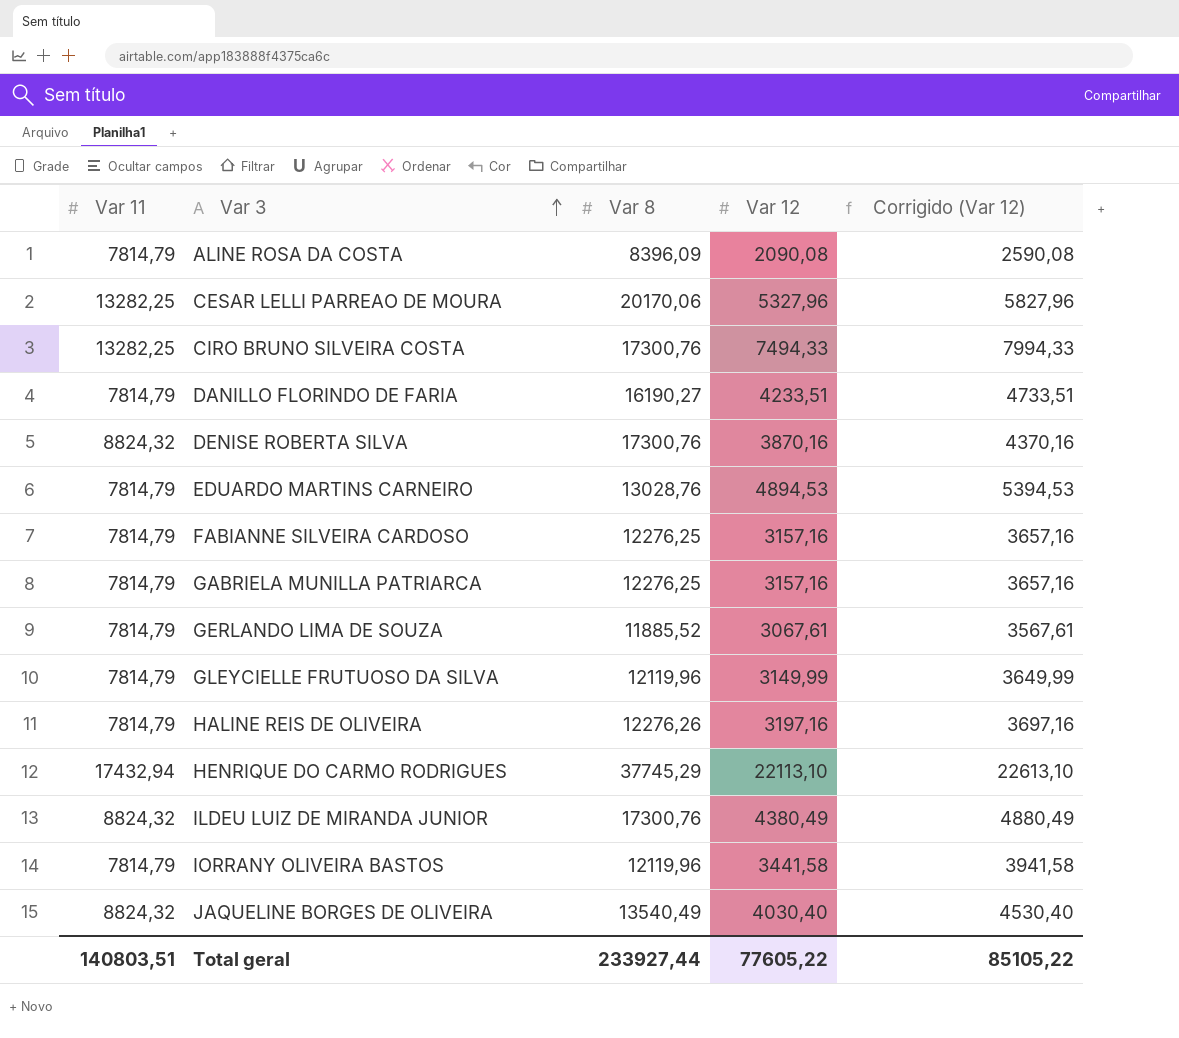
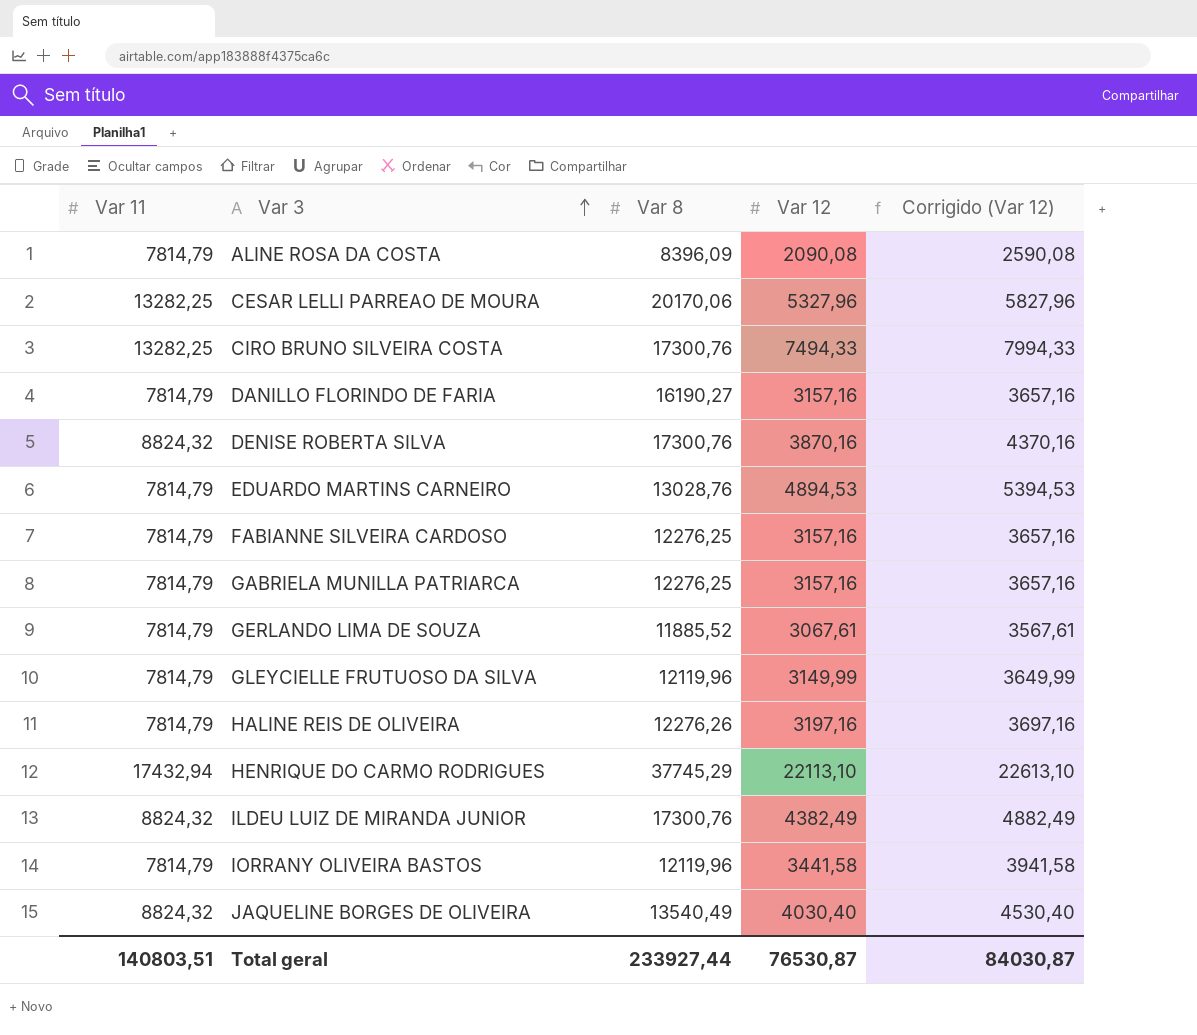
DANILLO FLORINDO DE FARIA | Var 12: 4233,51 -> 3157,16
DANILLO FLORINDO DE FARIA | Corrigido (Var 12): 4733,51 -> 3657,16
ILDEU LUIZ DE MIRANDA JUNIOR | Var 12: 4380,49 -> 4382,49
ILDEU LUIZ DE MIRANDA JUNIOR | Corrigido (Var 12): 4880,49 -> 4882,49
Total geral | Var 12: 77605,22 -> 76530,87
Total geral | Corrigido (Var 12): 85105,22 -> 84030,87

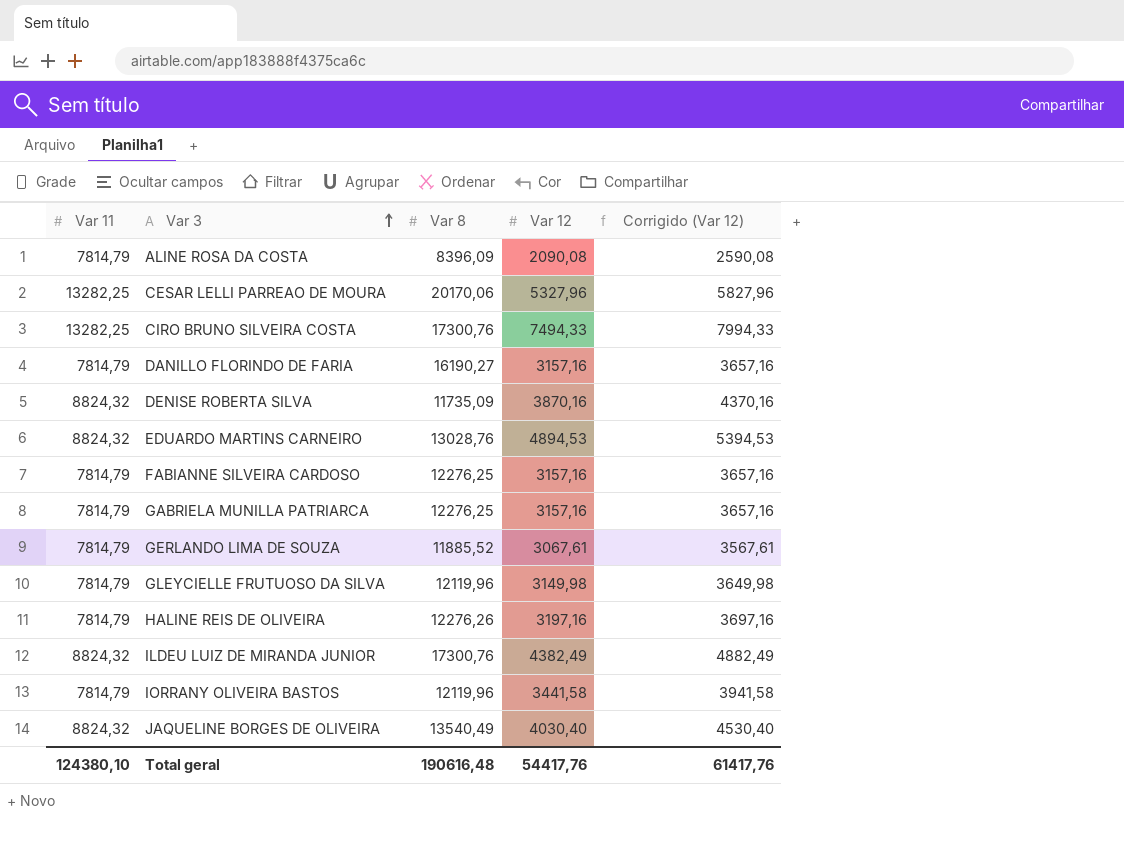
row HENRIQUE DO CARMO RODRIGUES: 17432,94 | 37745,29 | 22113,10 | 22613,10 -> none
DENISE ROBERTA SILVA | Var 8: 17300,76 -> 11735,09
EDUARDO MARTINS CARNEIRO | Var 11: 7814,79 -> 8824,32
GLEYCIELLE FRUTUOSO DA SILVA | Var 12: 3149,99 -> 3149,98
GLEYCIELLE FRUTUOSO DA SILVA | Corrigido (Var 12): 3649,99 -> 3649,98
Total geral | Var 11: 140803,51 -> 124380,10
Total geral | Var 8: 233927,44 -> 190616,48
Total geral | Var 12: 76530,87 -> 54417,76
Total geral | Corrigido (Var 12): 84030,87 -> 61417,76

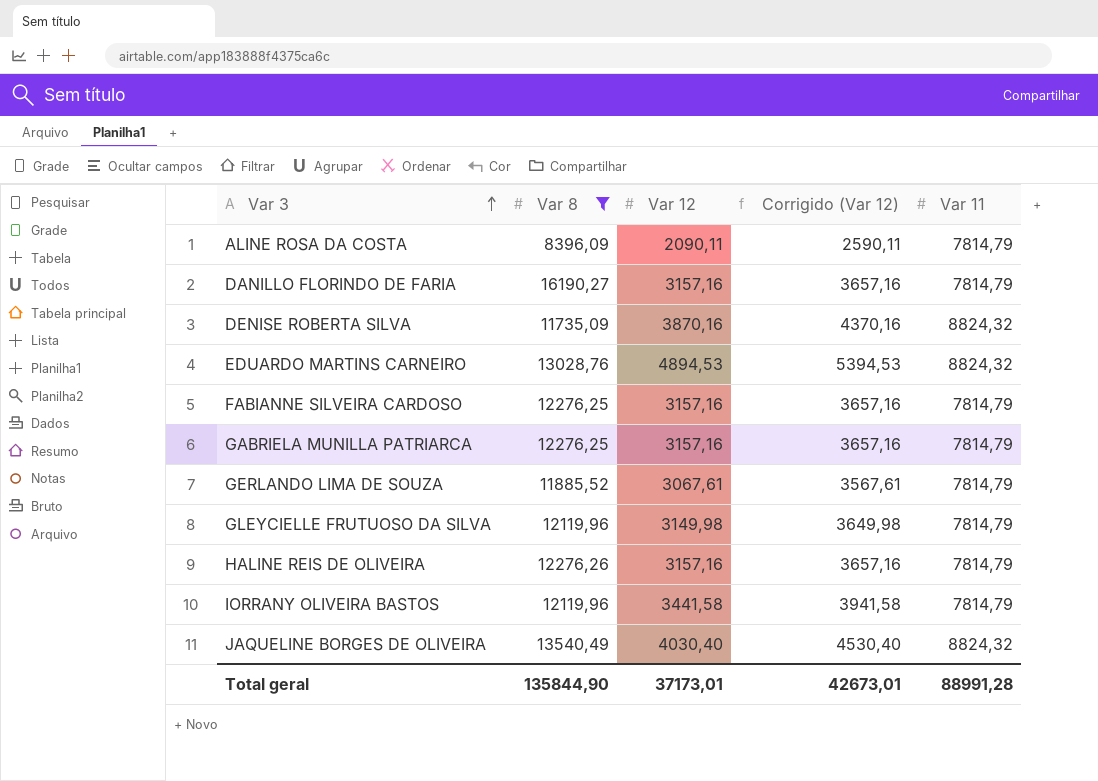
filter: none -> Var 8 <= 16190,27
column Var 11 | position: 1 -> 5
ALINE ROSA DA COSTA | Var 12: 2090,08 -> 2090,11
ALINE ROSA DA COSTA | Corrigido (Var 12): 2590,08 -> 2590,11
HALINE REIS DE OLIVEIRA | Var 12: 3197,16 -> 3157,16
HALINE REIS DE OLIVEIRA | Corrigido (Var 12): 3697,16 -> 3657,16
Total geral | Var 8: 190616,48 -> 135844,90
Total geral | Var 12: 54417,76 -> 37173,01
Total geral | Corrigido (Var 12): 61417,76 -> 42673,01
Total geral | Var 11: 124380,10 -> 88991,28

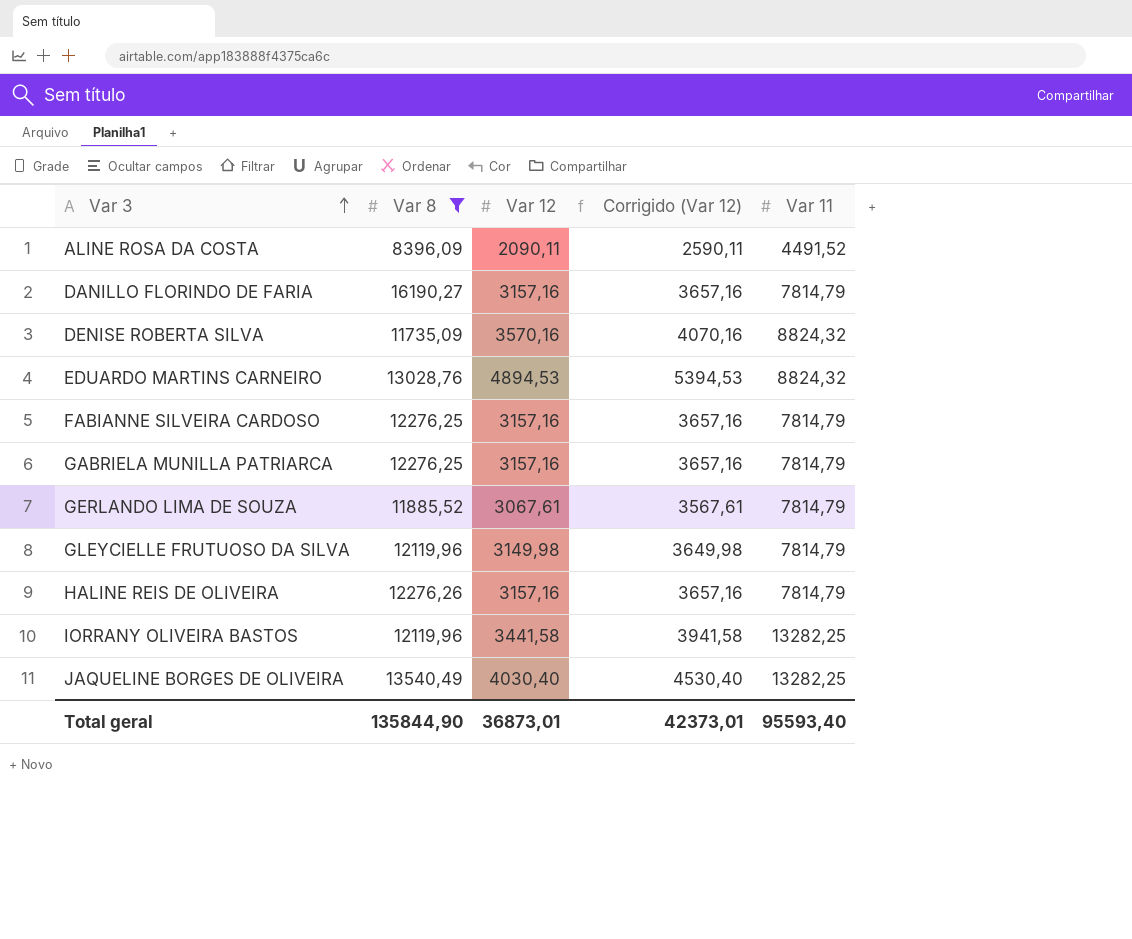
ALINE ROSA DA COSTA | Var 11: 7814,79 -> 4491,52
DENISE ROBERTA SILVA | Var 12: 3870,16 -> 3570,16
DENISE ROBERTA SILVA | Corrigido (Var 12): 4370,16 -> 4070,16
IORRANY OLIVEIRA BASTOS | Var 11: 7814,79 -> 13282,25
JAQUELINE BORGES DE OLIVEIRA | Var 11: 8824,32 -> 13282,25
Total geral | Var 12: 37173,01 -> 36873,01
Total geral | Corrigido (Var 12): 42673,01 -> 42373,01
Total geral | Var 11: 88991,28 -> 95593,40

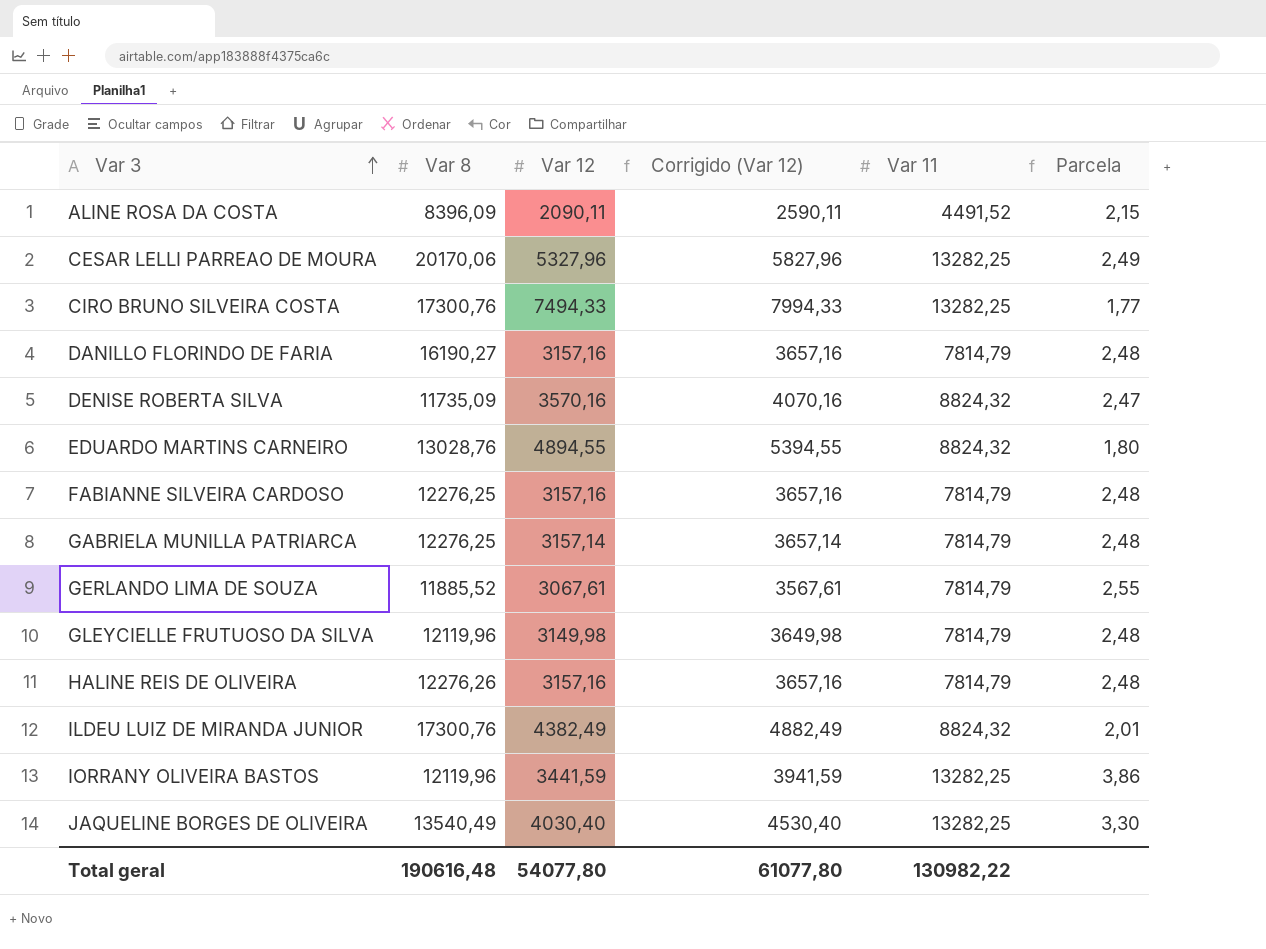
filter: Var 8 <= 16190,27 -> none
column Parcela | formula: none -> [Var 11] / [Var 12]
EDUARDO MARTINS CARNEIRO | Var 12: 4894,53 -> 4894,55
EDUARDO MARTINS CARNEIRO | Corrigido (Var 12): 5394,53 -> 5394,55
GABRIELA MUNILLA PATRIARCA | Var 12: 3157,16 -> 3157,14
GABRIELA MUNILLA PATRIARCA | Corrigido (Var 12): 3657,16 -> 3657,14
IORRANY OLIVEIRA BASTOS | Var 12: 3441,58 -> 3441,59
IORRANY OLIVEIRA BASTOS | Corrigido (Var 12): 3941,58 -> 3941,59
Total geral | Var 8: 135844,90 -> 190616,48
Total geral | Var 12: 36873,01 -> 54077,80
Total geral | Corrigido (Var 12): 42373,01 -> 61077,80
Total geral | Var 11: 95593,40 -> 130982,22

